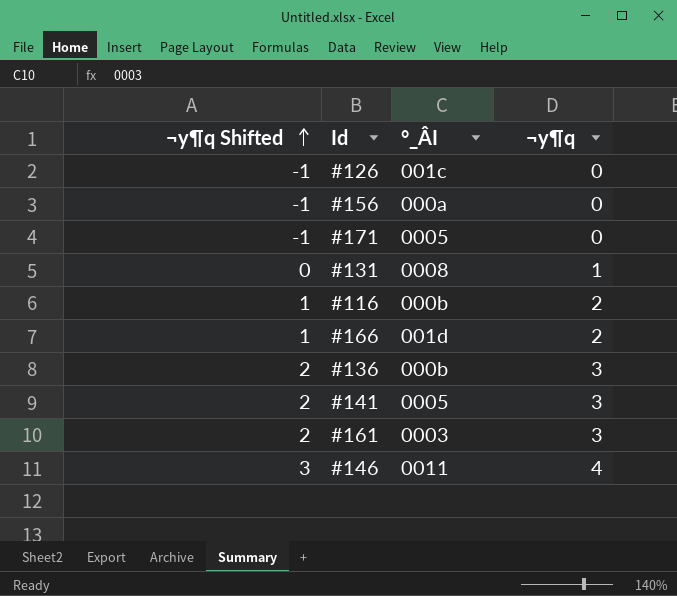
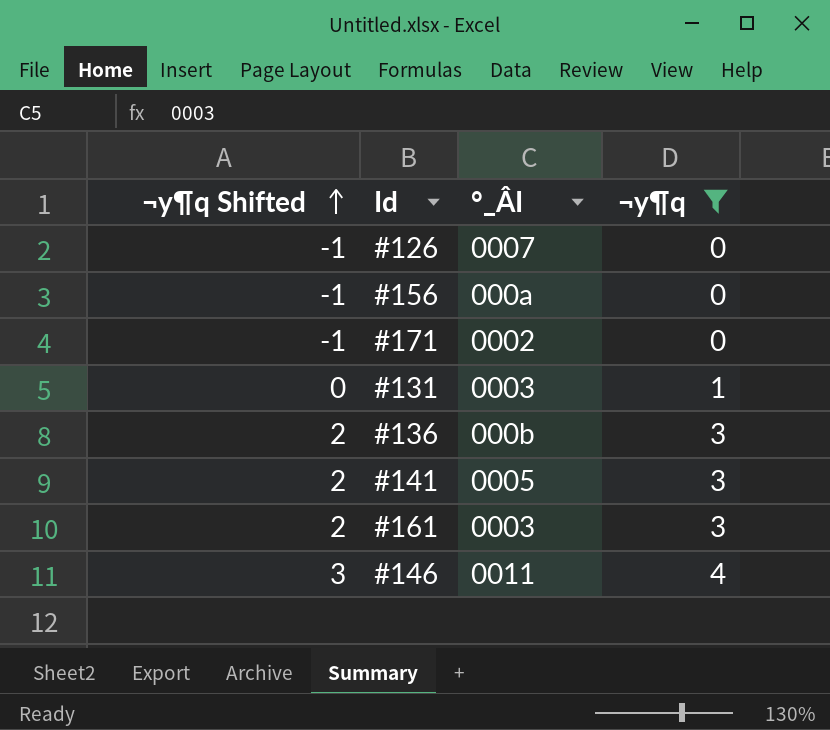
filter: none -> ¬y¶q != 2
#126 | °_ÂI: 001c -> 0007
#171 | °_ÂI: 0005 -> 0002
#131 | °_ÂI: 0008 -> 0003

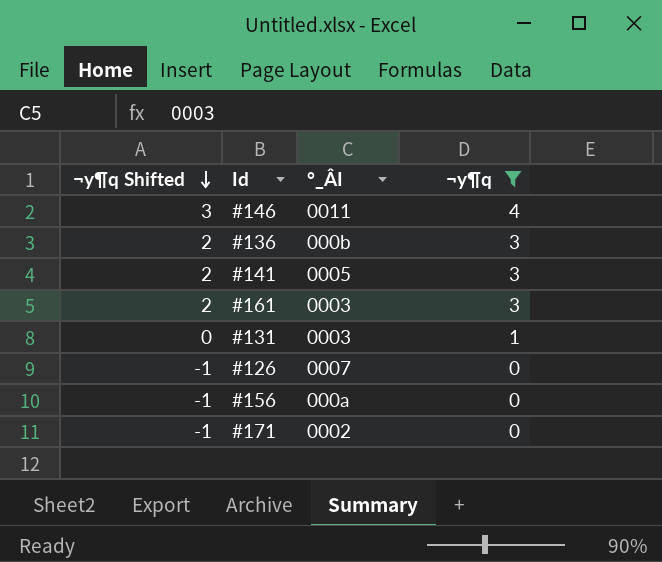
row order: ¬y¶q Shifted ascending -> ¬y¶q Shifted descending

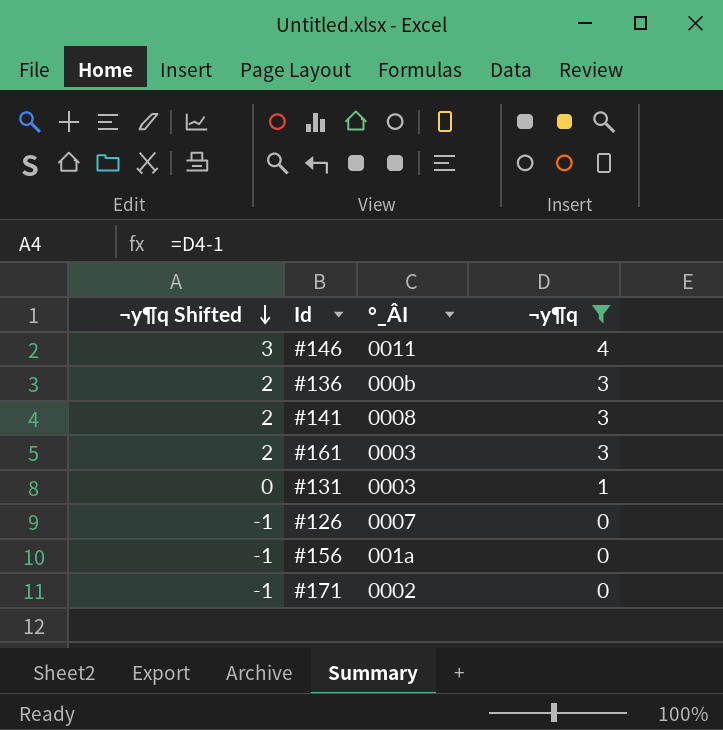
#141 | °_ÂI: 0005 -> 0008
#156 | °_ÂI: 000a -> 001a

